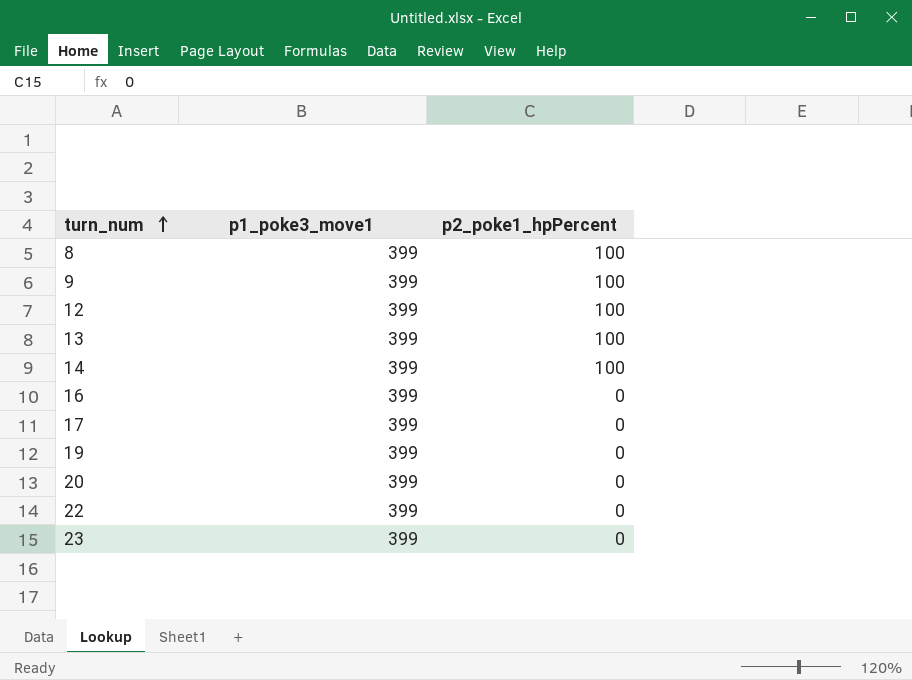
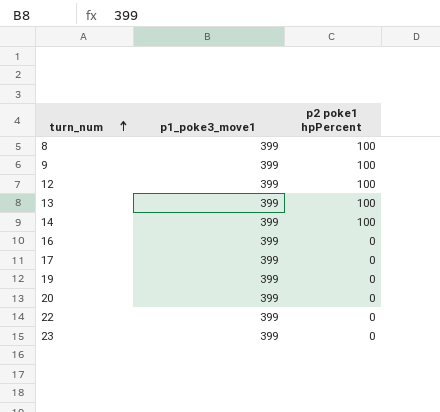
column name: p2_poke1_hpPercent -> p2 poke1 hpPercent

